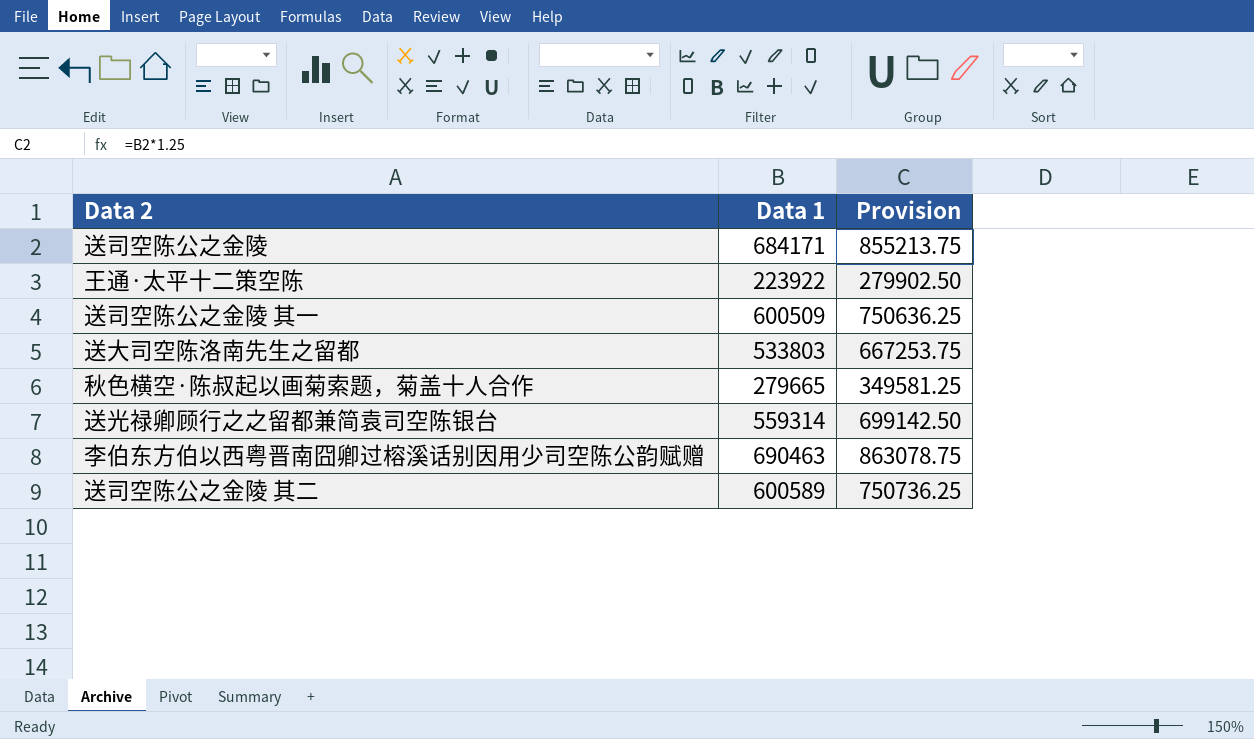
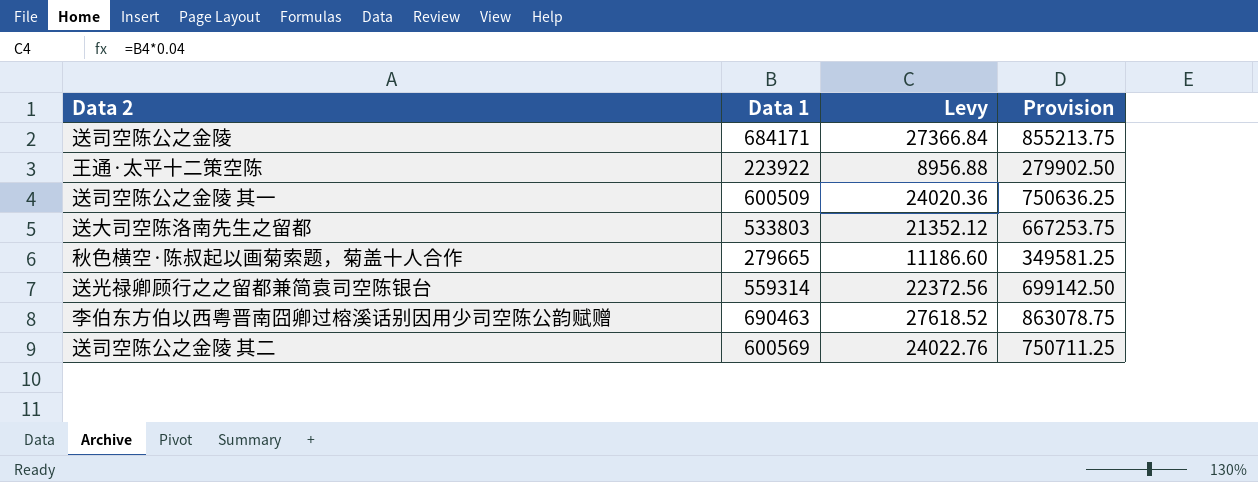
column Levy | formula: none -> [Data 1] * 0.04
送司空陈公之金陵 其二 | Data 1: 600589 -> 600569
送司空陈公之金陵 其二 | Provision: 750736.25 -> 750711.25

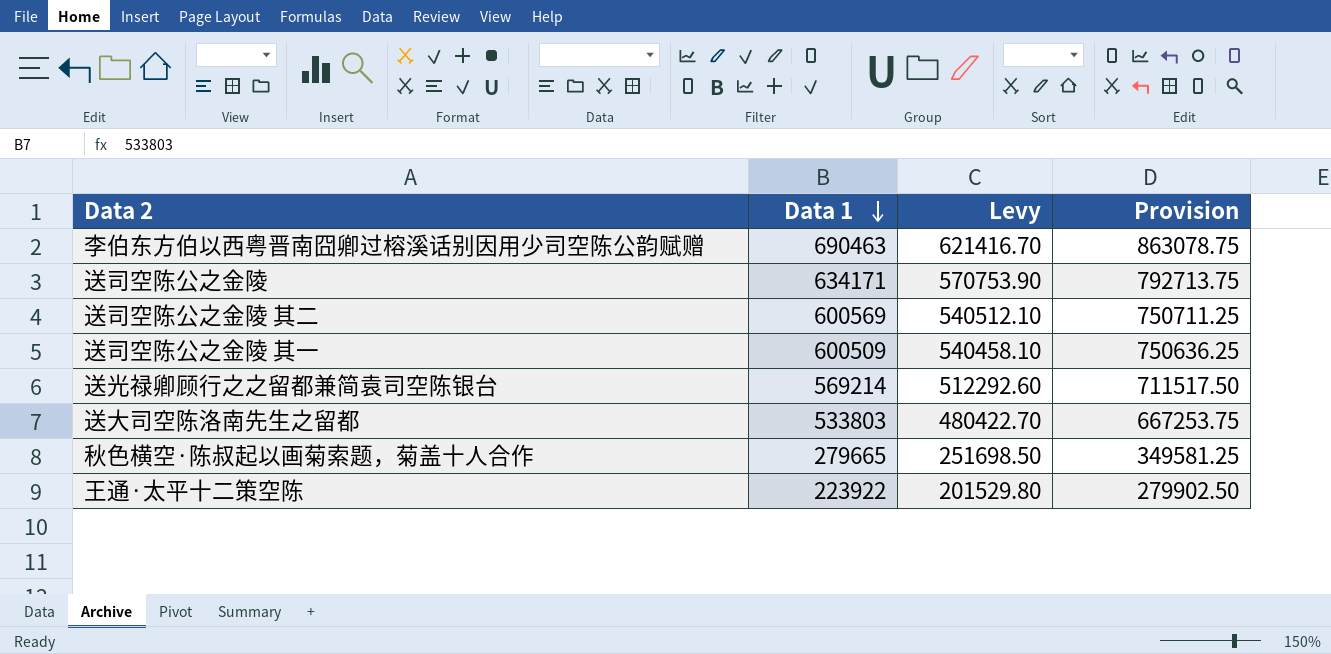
row order: none -> Data 1 descending
column Levy | formula: [Data 1] * 0.04 -> [Data 1] * 0.9
送司空陈公之金陵 | Data 1: 684171 -> 634171
送司空陈公之金陵 | Provision: 855213.75 -> 792713.75
送光禄卿顾行之之留都兼简袁司空陈银台 | Data 1: 559314 -> 569214
送光禄卿顾行之之留都兼简袁司空陈银台 | Provision: 699142.50 -> 711517.50

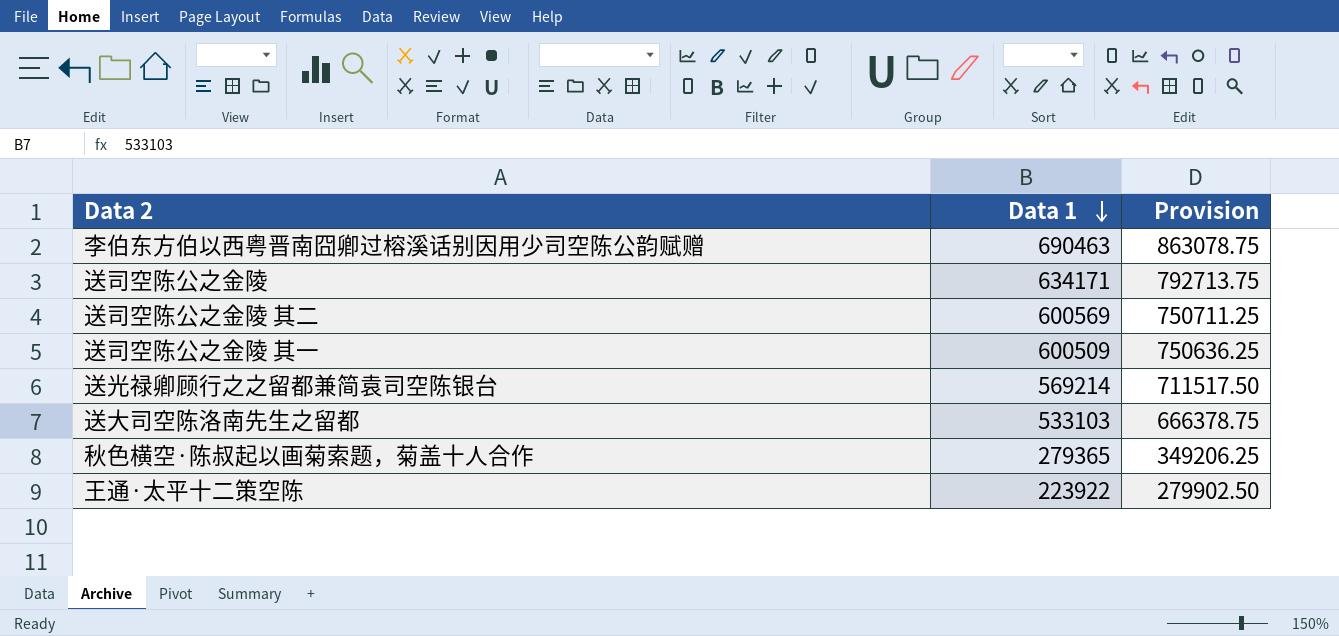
column Levy | formula: [Data 1] * 0.9 -> none
送大司空陈洛南先生之留都 | Data 1: 533803 -> 533103
送大司空陈洛南先生之留都 | Provision: 667253.75 -> 666378.75
秋色横空·陈叔起以画菊索题，菊盖十人合作 | Data 1: 279665 -> 279365
秋色横空·陈叔起以画菊索题，菊盖十人合作 | Provision: 349581.25 -> 349206.25

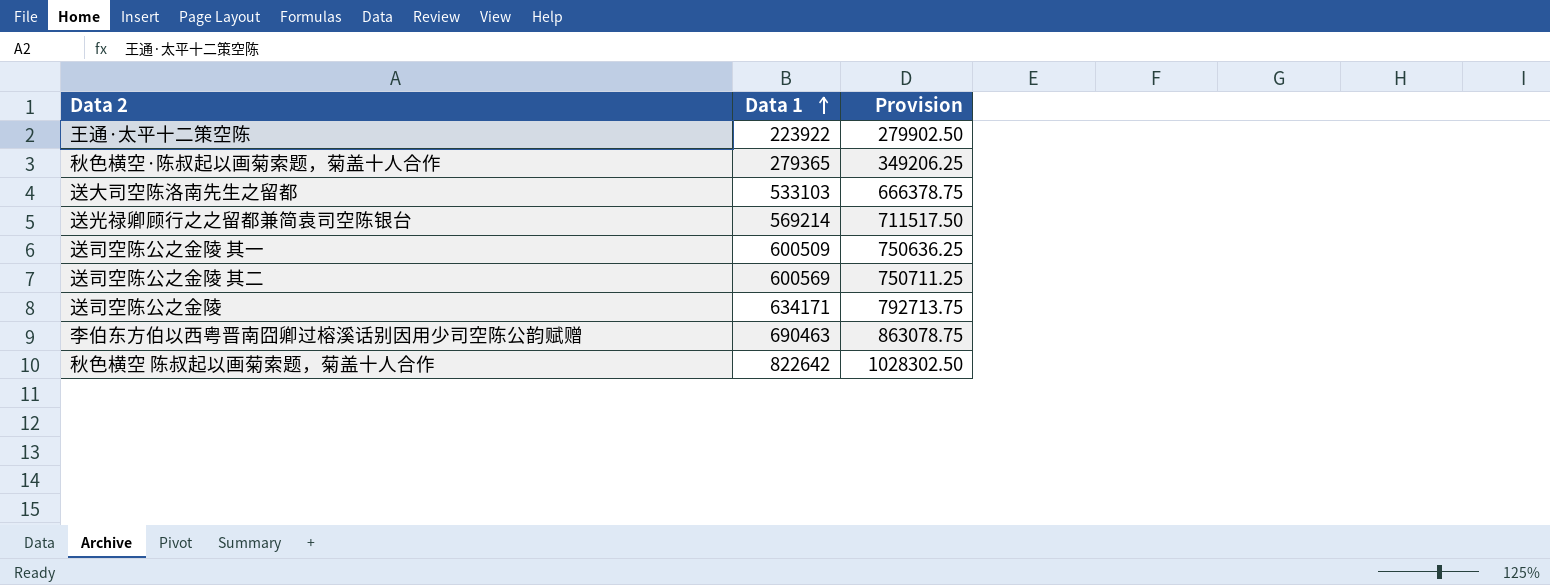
row order: Data 1 descending -> Data 1 ascending
row 秋色横空 陈叔起以画菊索题，菊盖十人合作: none -> 822642 | 1028302.50

